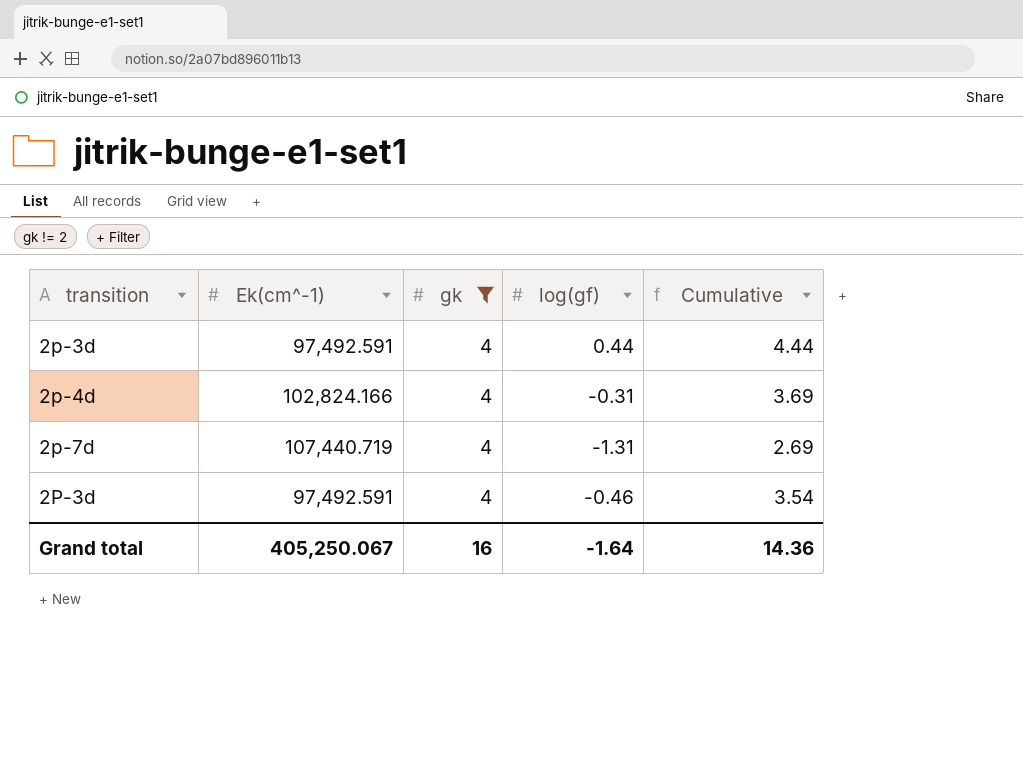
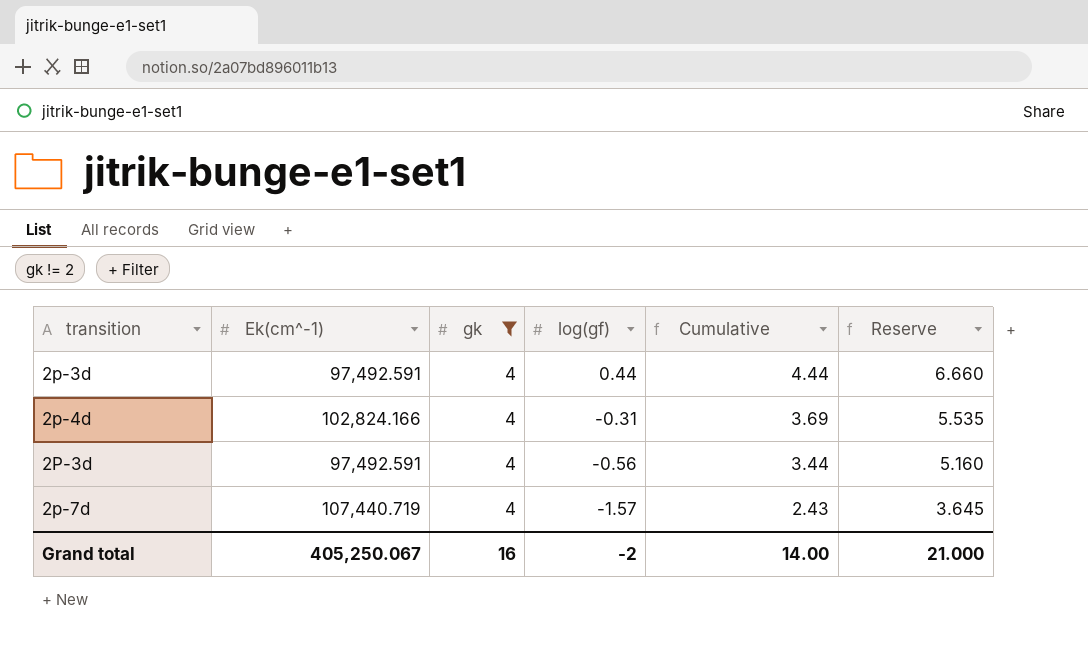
row order: none -> log(gf) descending
column Reserve | formula: none -> [Cumulative] * 1.5
2P-3d | log(gf): -0.46 -> -0.56
2P-3d | Cumulative: 3.54 -> 3.44
2p-7d | log(gf): -1.31 -> -1.57
2p-7d | Cumulative: 2.69 -> 2.43
Grand total | log(gf): -1.64 -> -2
Grand total | Cumulative: 14.36 -> 14.00

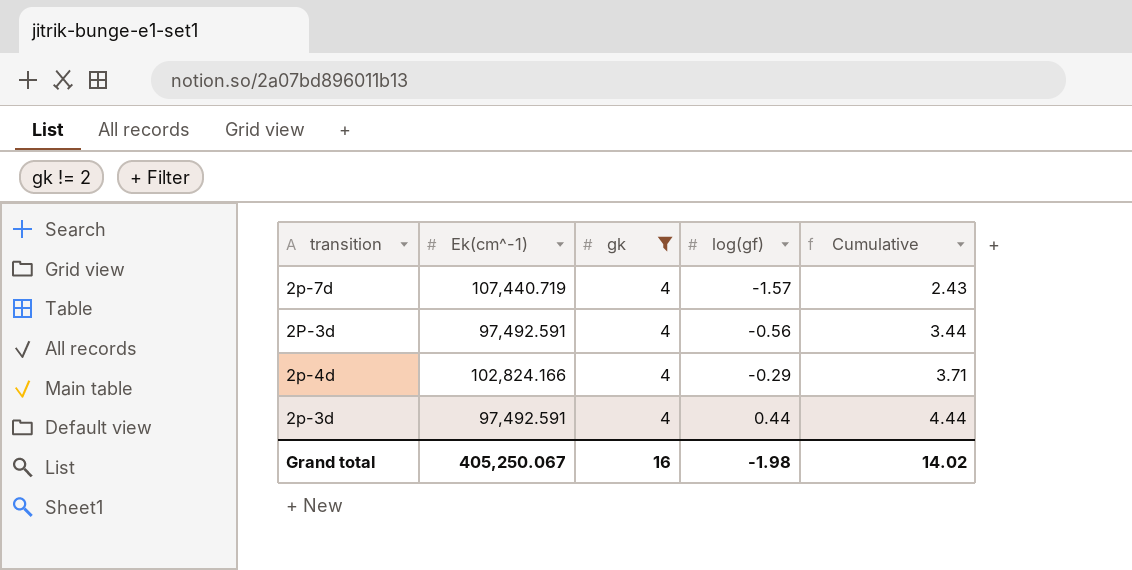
row order: log(gf) descending -> log(gf) ascending
column Reserve | formula: [Cumulative] * 1.5 -> none
2p-4d | log(gf): -0.31 -> -0.29
2p-4d | Cumulative: 3.69 -> 3.71
Grand total | log(gf): -2 -> -1.98
Grand total | Cumulative: 14.00 -> 14.02

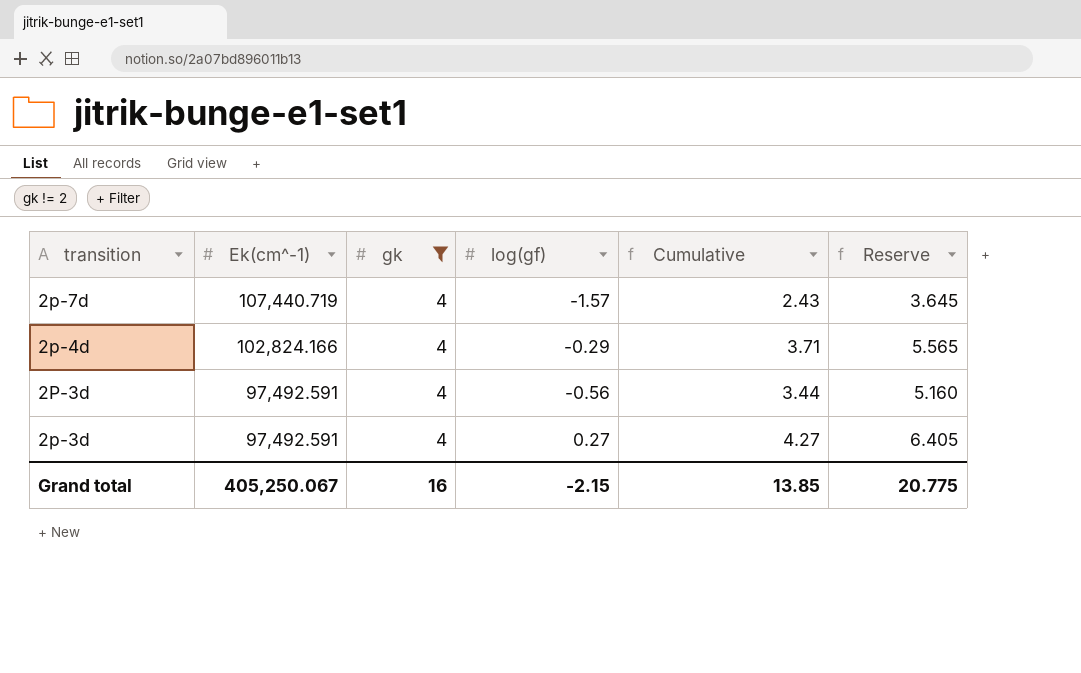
row order: log(gf) ascending -> transition descending
column Reserve | formula: none -> [Cumulative] * 1.5
2p-3d | log(gf): 0.44 -> 0.27
2p-3d | Cumulative: 4.44 -> 4.27
Grand total | log(gf): -1.98 -> -2.15
Grand total | Cumulative: 14.02 -> 13.85

